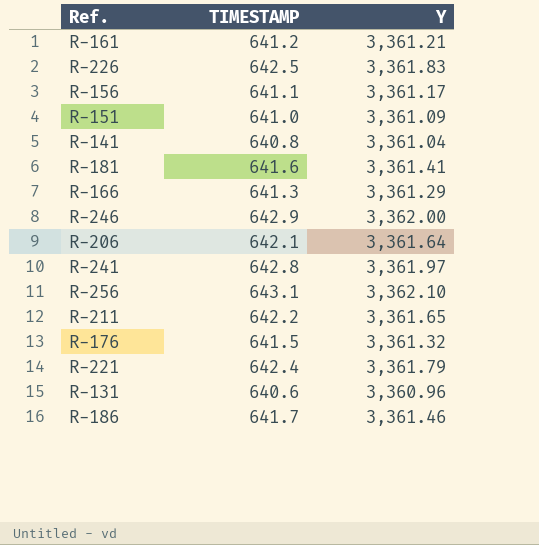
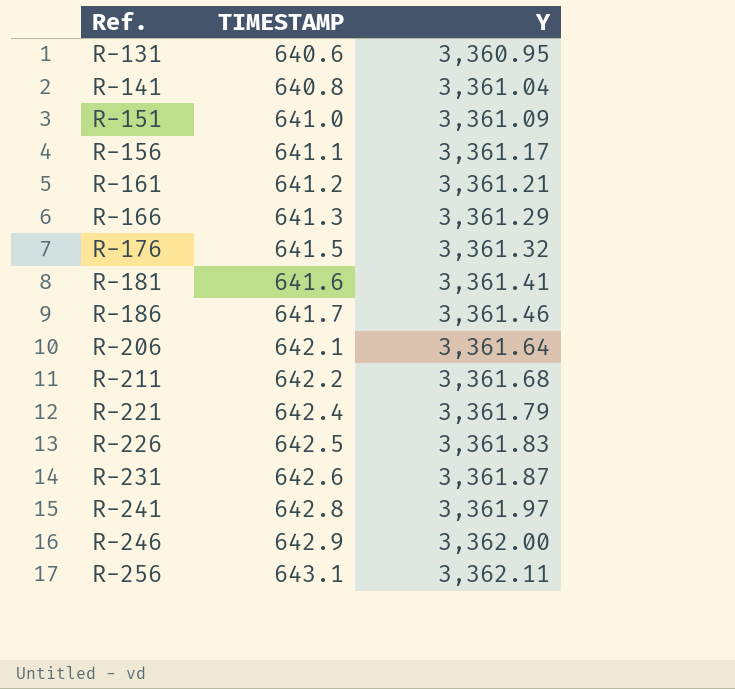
row order: none -> Ref. ascending
R-131 | Y: 3,360.96 -> 3,360.95
R-211 | Y: 3,361.65 -> 3,361.68
row R-231: none -> 642.6 | 3,361.87
R-256 | Y: 3,362.10 -> 3,362.11

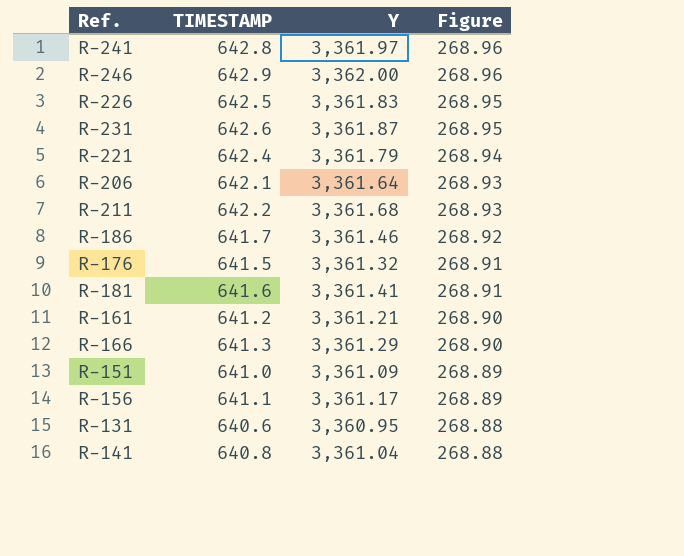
row order: Ref. ascending -> Figure descending
column Figure | formula: none -> [Y] * 0.08
row R-256: 643.1 | 3,362.11 -> none

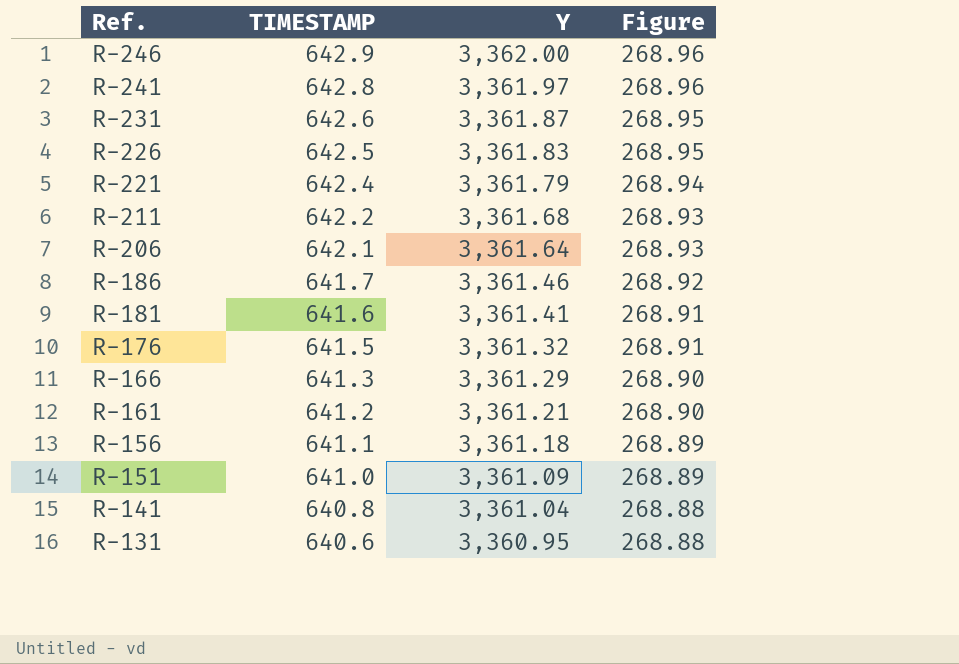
row order: Figure descending -> Ref. descending
R-156 | Y: 3,361.17 -> 3,361.18

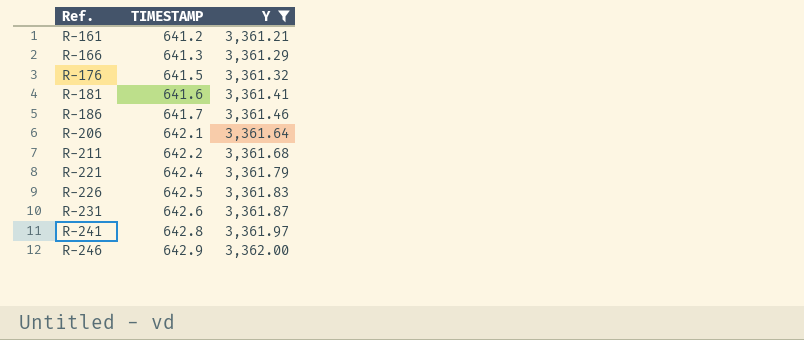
filter: none -> Y >= 3,361.21
row order: Ref. descending -> Ref. ascending
column Figure | formula: [Y] * 0.08 -> none

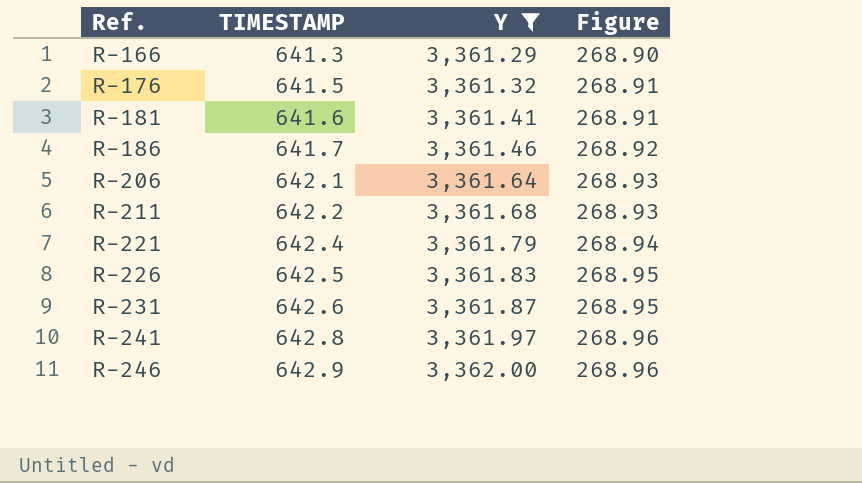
column Figure | formula: none -> [Y] * 0.08
row R-161: 641.2 | 3,361.21 -> none

